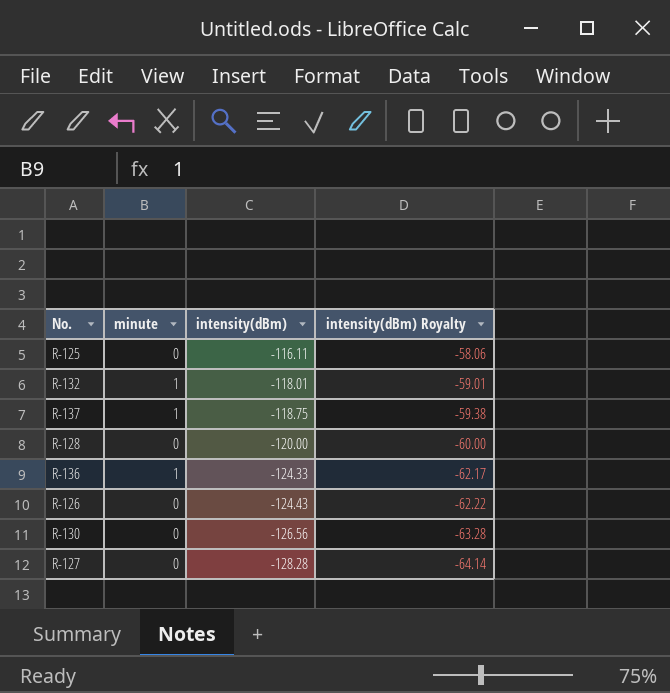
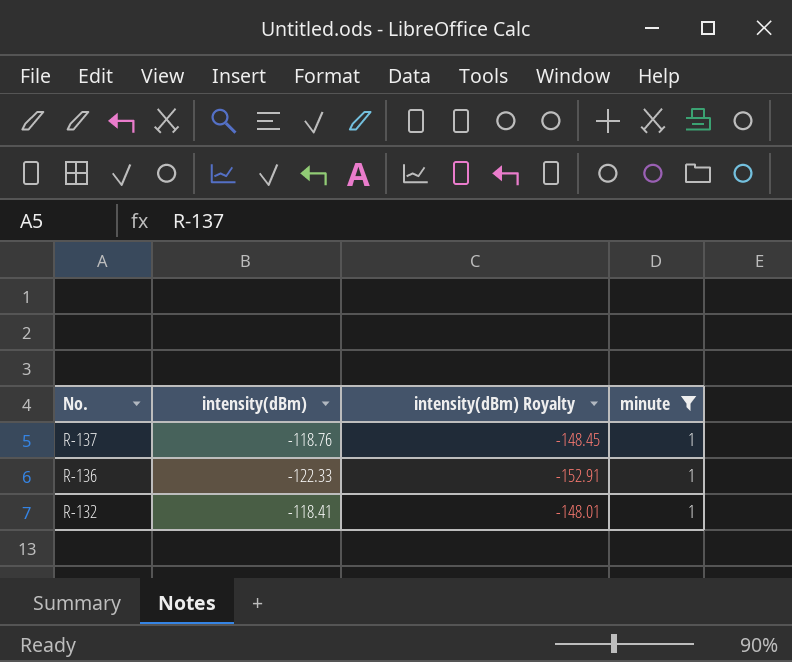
filter: none -> minute = 1
row order: intensity(dBm) descending -> No. descending
column intensity(dBm) Royalty | formula: [intensity(dBm)] * 0.5 -> [intensity(dBm)] * 1.25
column minute | position: 2 -> 4
R-137 | intensity(dBm): -118.75 -> -118.76
R-136 | intensity(dBm): -124.33 -> -122.33
R-132 | intensity(dBm): -118.01 -> -118.41

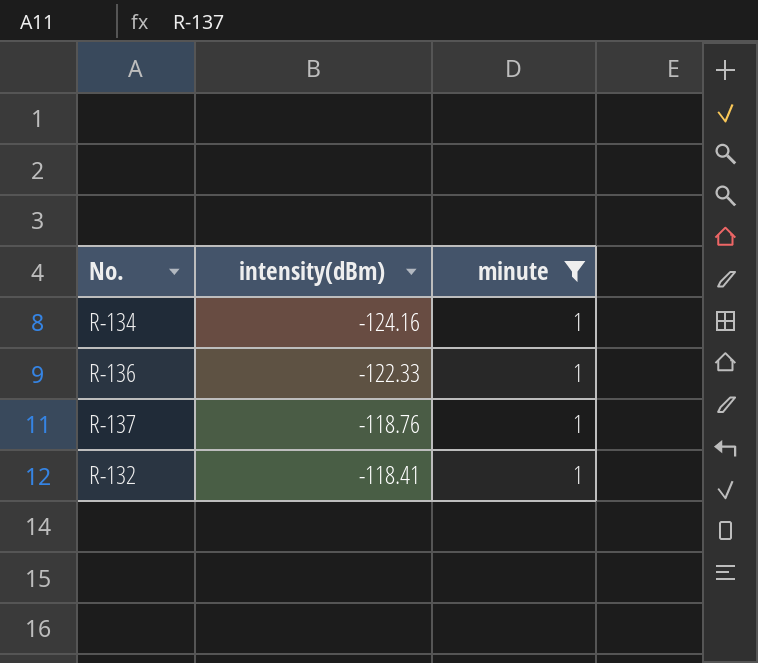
row order: No. descending -> intensity(dBm) ascending
column intensity(dBm) Royalty | formula: [intensity(dBm)] * 1.25 -> none
row R-134: none -> -124.16 | 1

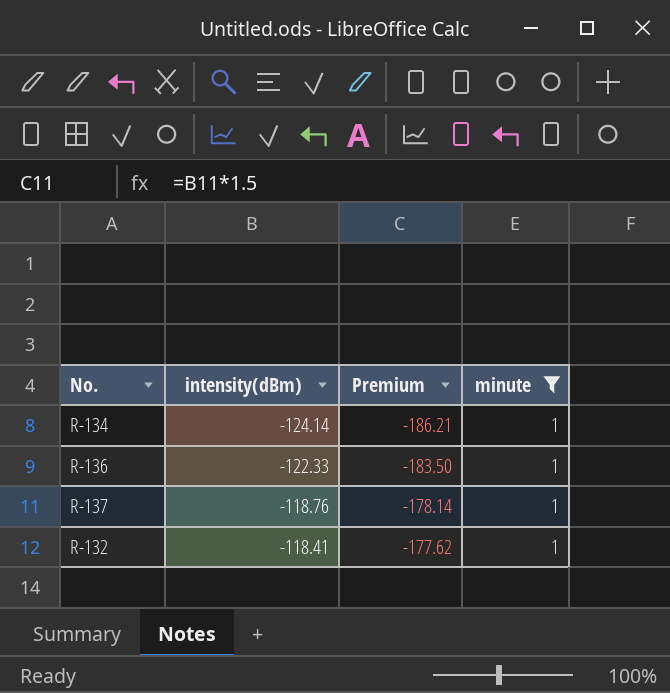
column Premium | formula: none -> [intensity(dBm)] * 1.5
R-134 | intensity(dBm): -124.16 -> -124.14

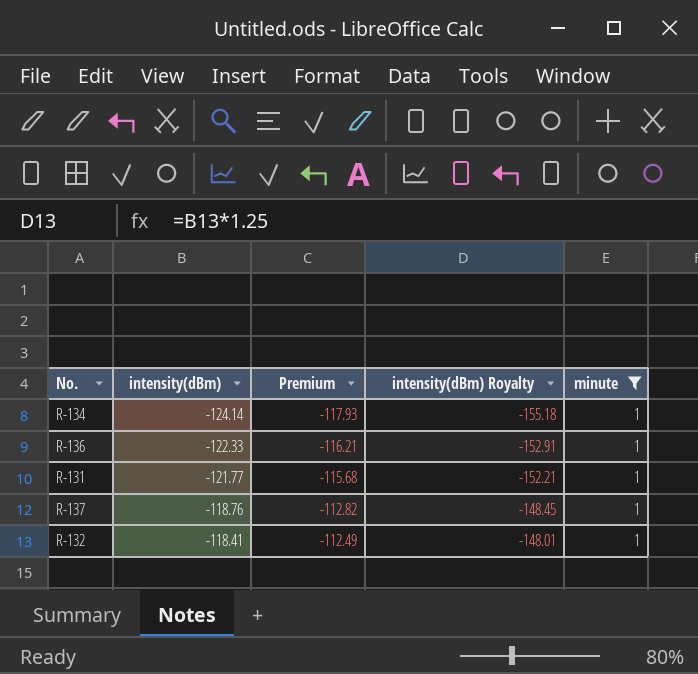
column Premium | formula: [intensity(dBm)] * 1.5 -> [intensity(dBm)] * 0.95
column intensity(dBm) Royalty | formula: none -> [intensity(dBm)] * 1.25
row R-131: none -> -121.77 | -115.68 | -152.21 | 1

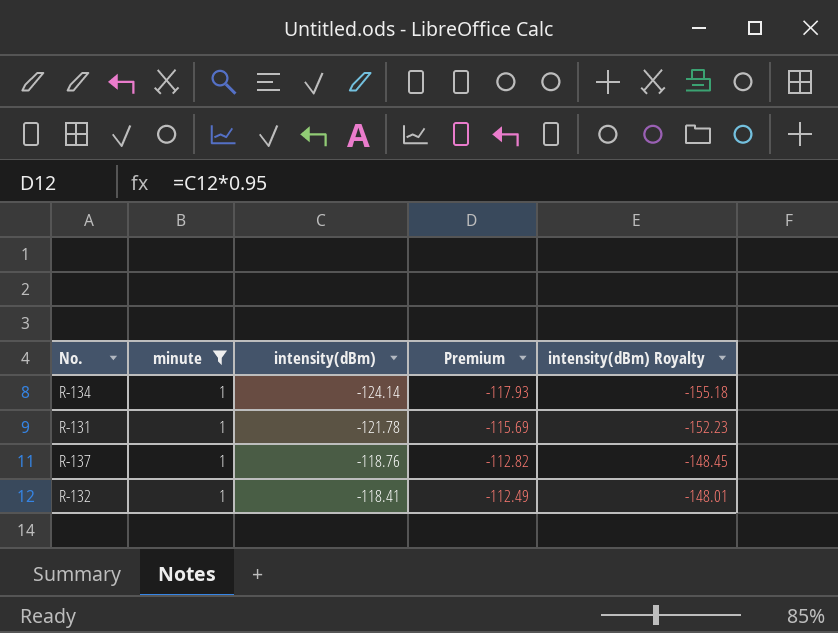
column minute | position: 5 -> 2
row R-136: -122.33 | -116.21 | -152.91 | 1 -> none
R-131 | intensity(dBm): -121.77 -> -121.78
R-131 | Premium: -115.68 -> -115.69
R-131 | intensity(dBm) Royalty: -152.21 -> -152.23

